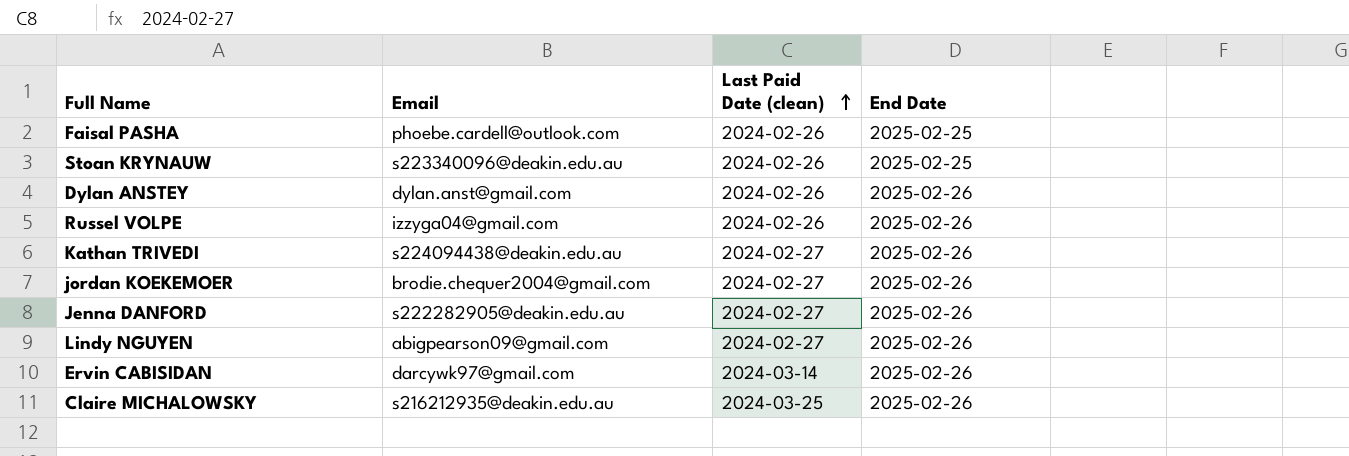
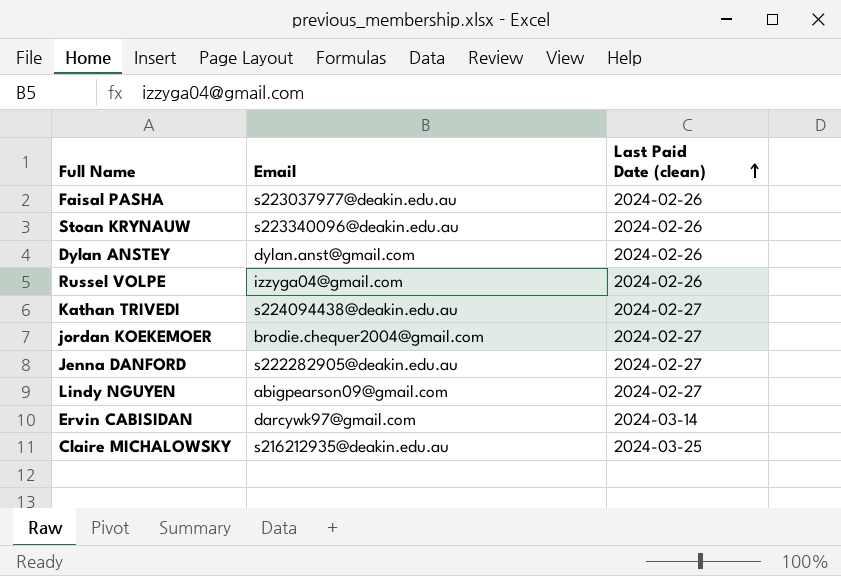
column End Date | position: 4 -> none
Faisal PASHA | Email: phoebe.cardell@outlook.com -> s223037977@deakin.edu.au

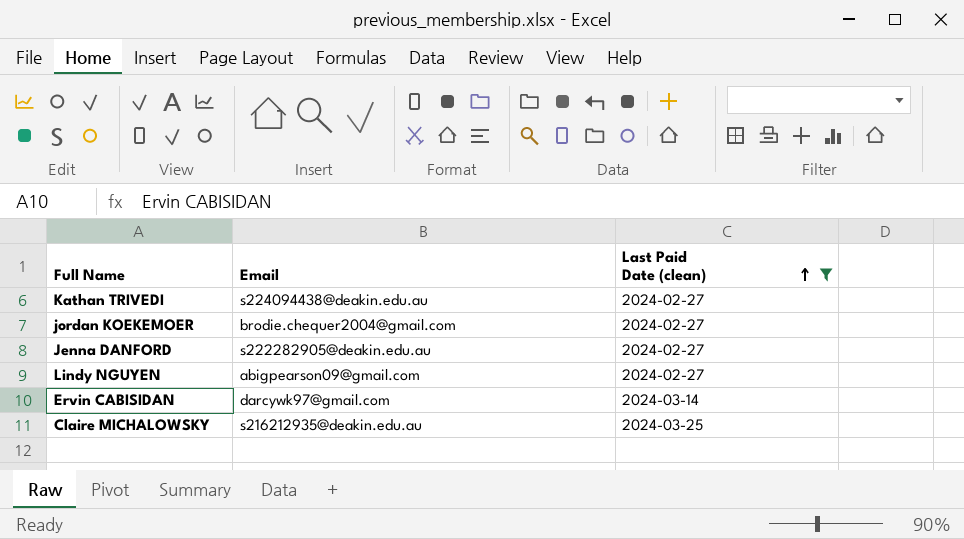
filter: none -> Last Paid Date (clean) != 2024-02-26

